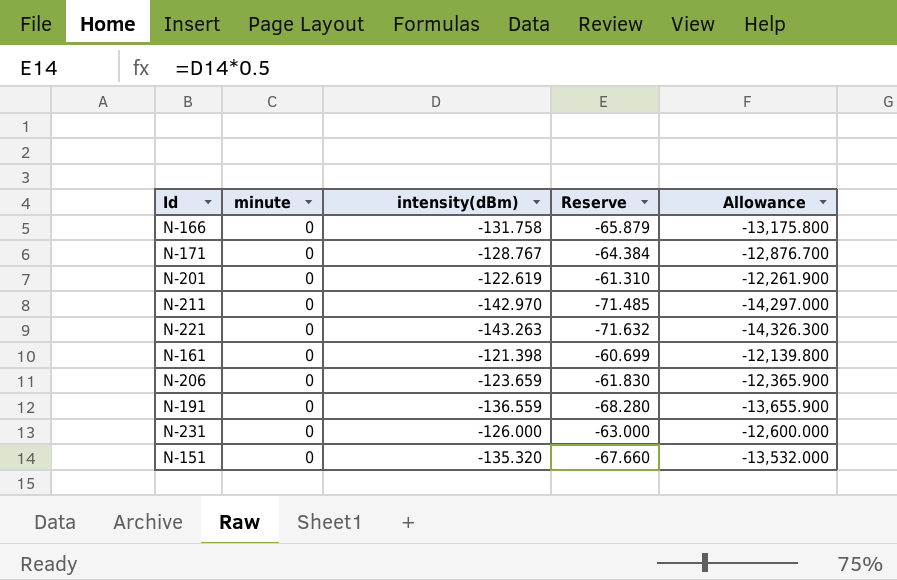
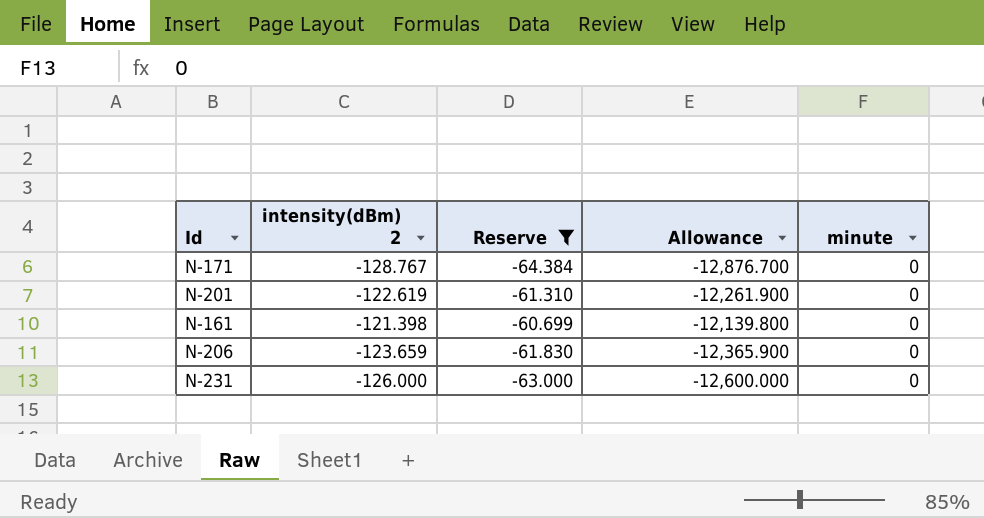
filter: none -> Reserve >= -64.384
column name: intensity(dBm) -> intensity(dBm) 2
column minute | position: 2 -> 5

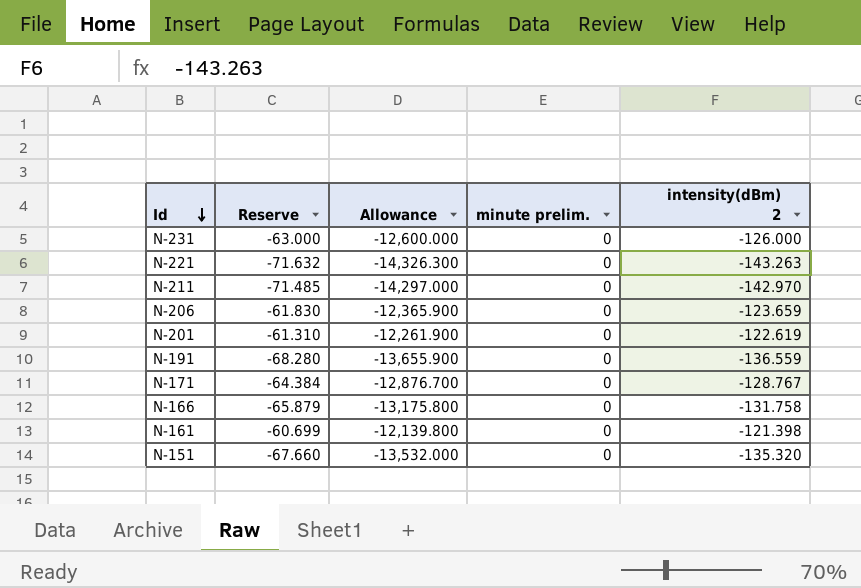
filter: Reserve >= -64.384 -> none
row order: none -> Id descending
column name: minute -> minute prelim.
column intensity(dBm) 2 | position: 2 -> 5

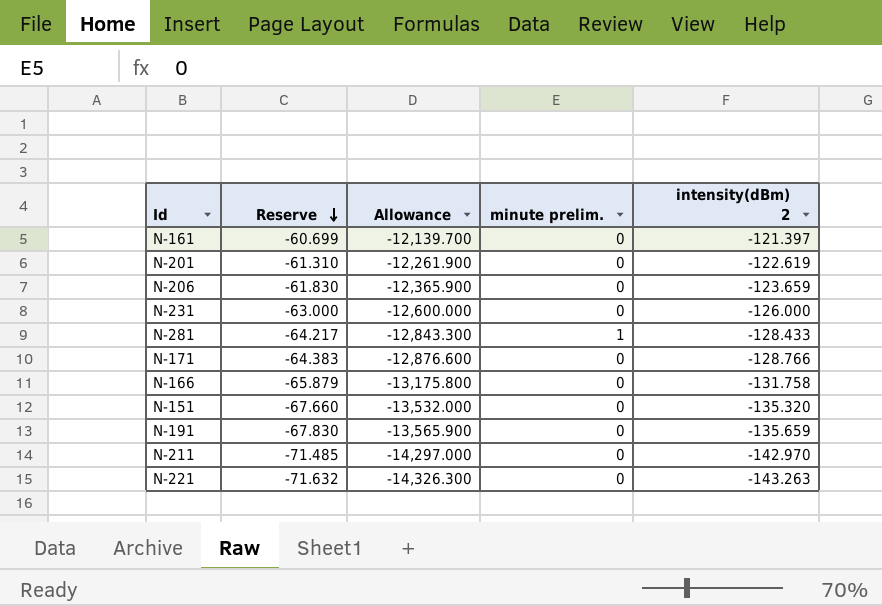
row order: Id descending -> Reserve descending
N-161 | Allowance: -12,139.800 -> -12,139.700
N-161 | intensity(dBm) 2: -121.398 -> -121.397
row N-281: none -> -64.217 | -12,843.300 | 1 | -128.433
N-171 | Reserve: -64.384 -> -64.383
N-171 | Allowance: -12,876.700 -> -12,876.600
N-171 | intensity(dBm) 2: -128.767 -> -128.766
N-191 | Reserve: -68.280 -> -67.830
N-191 | Allowance: -13,655.900 -> -13,565.900
N-191 | intensity(dBm) 2: -136.559 -> -135.659

